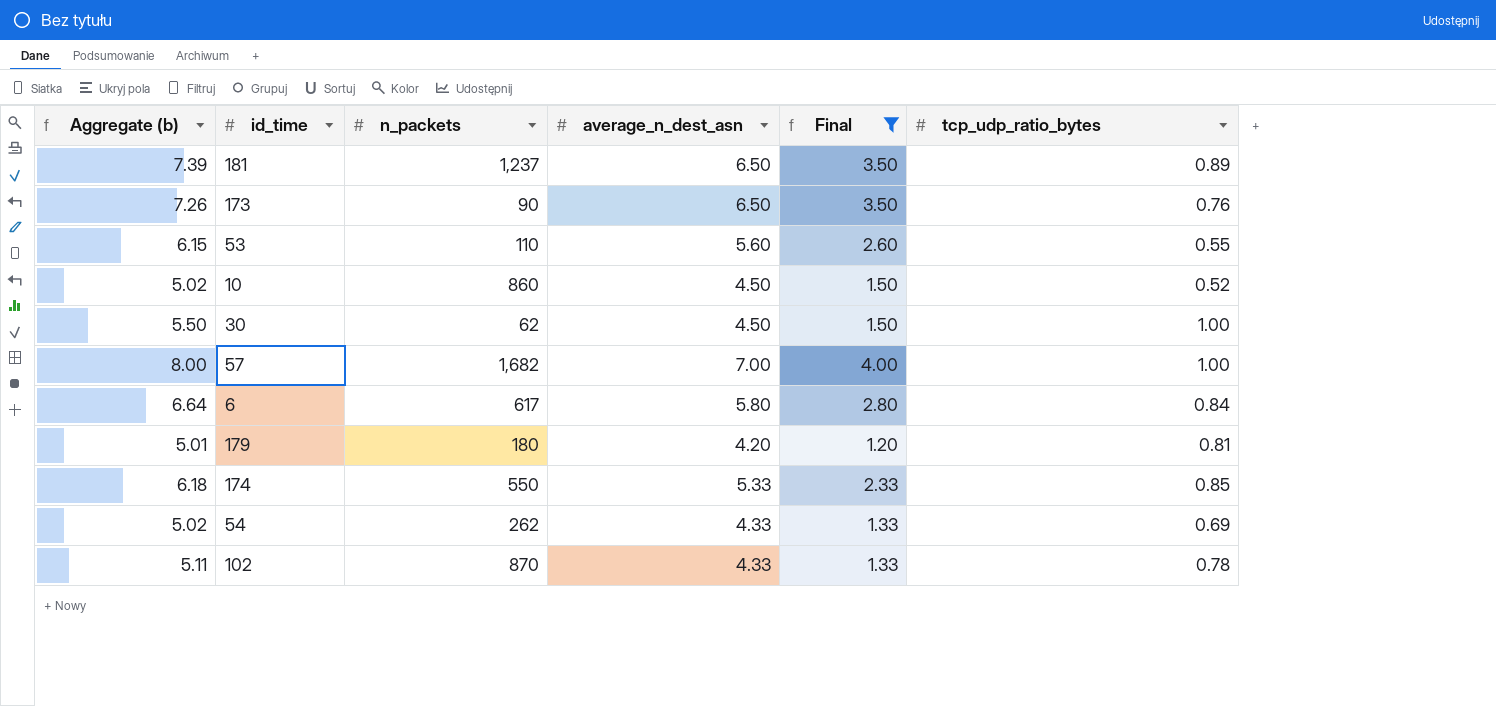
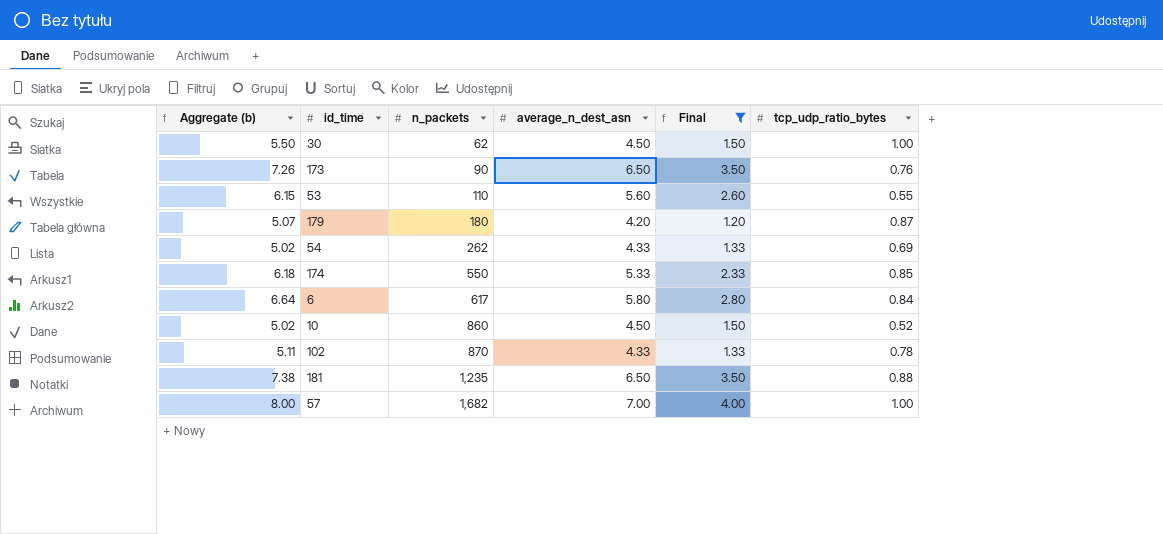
row order: none -> n_packets ascending
179 | Aggregate (b): 5.01 -> 5.07
179 | tcp_udp_ratio_bytes: 0.81 -> 0.87
181 | Aggregate (b): 7.39 -> 7.38
181 | n_packets: 1,237 -> 1,235
181 | tcp_udp_ratio_bytes: 0.89 -> 0.88

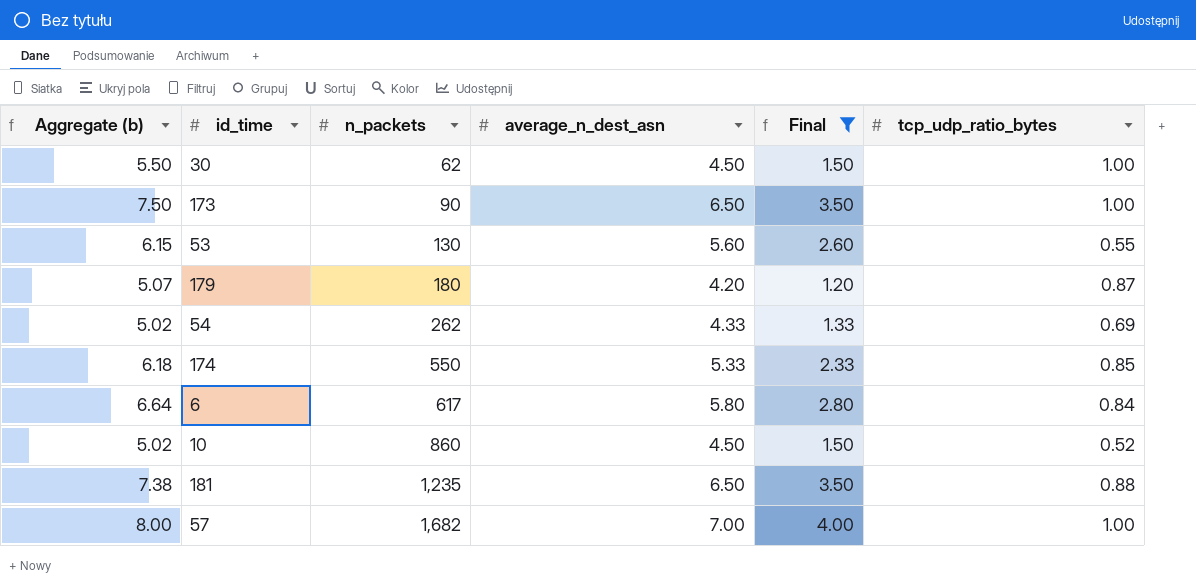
row 102: 5.11 | 870 | 4.33 | 1.33 | 0.78 -> none
173 | Aggregate (b): 7.26 -> 7.50
173 | tcp_udp_ratio_bytes: 0.76 -> 1.00
53 | n_packets: 110 -> 130

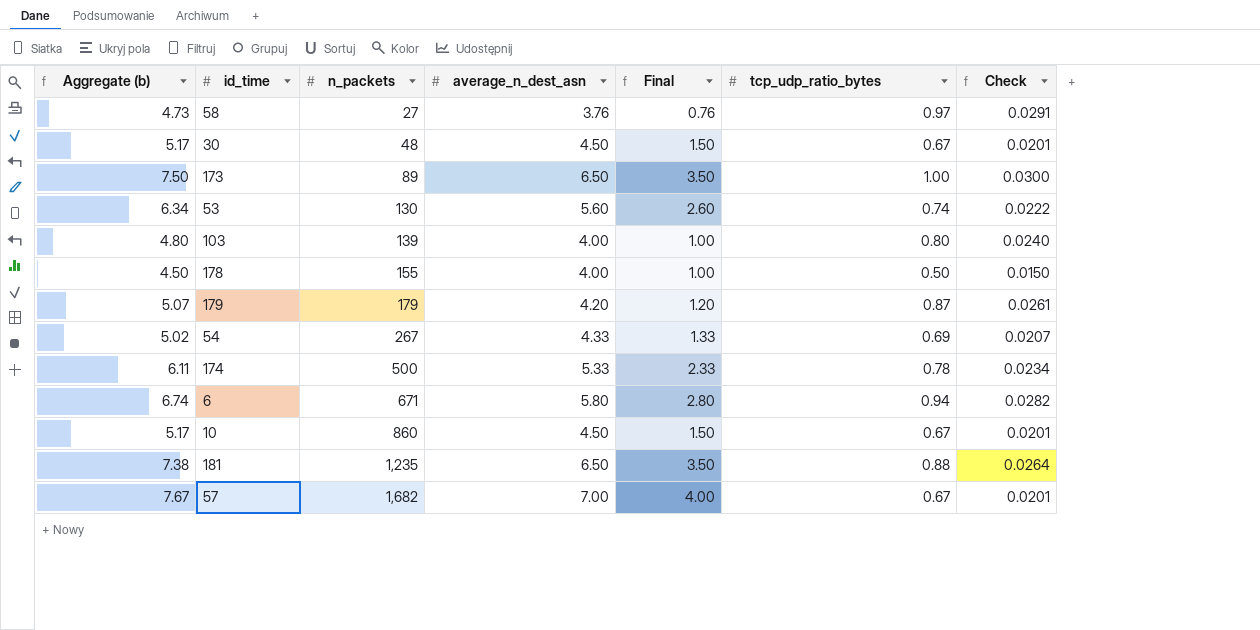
filter: Final >= 1.20 -> none
column Check | formula: none -> [tcp_udp_ratio_bytes] * 0.03
30 | Aggregate (b): 5.50 -> 5.17
30 | n_packets: 62 -> 48
30 | tcp_udp_ratio_bytes: 1.00 -> 0.67
173 | n_packets: 90 -> 89
53 | Aggregate (b): 6.15 -> 6.34
53 | tcp_udp_ratio_bytes: 0.55 -> 0.74
179 | n_packets: 180 -> 179
54 | n_packets: 262 -> 267
174 | Aggregate (b): 6.18 -> 6.11
174 | n_packets: 550 -> 500
174 | tcp_udp_ratio_bytes: 0.85 -> 0.78
6 | Aggregate (b): 6.64 -> 6.74
6 | n_packets: 617 -> 671
6 | tcp_udp_ratio_bytes: 0.84 -> 0.94
10 | Aggregate (b): 5.02 -> 5.17
10 | tcp_udp_ratio_bytes: 0.52 -> 0.67
57 | Aggregate (b): 8.00 -> 7.67
57 | tcp_udp_ratio_bytes: 1.00 -> 0.67

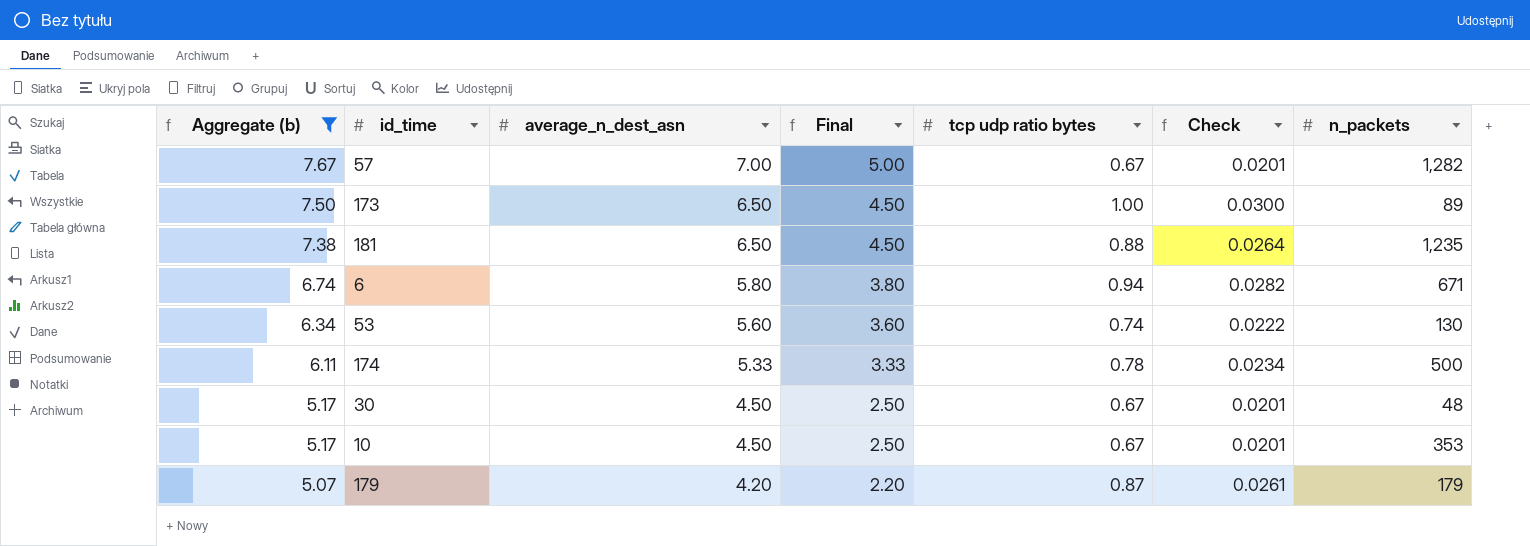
filter: none -> Aggregate (b) >= 5.07
row order: n_packets ascending -> Aggregate (b) descending
column Final | formula: [average_n_dest_asn] - 3 -> [average_n_dest_asn] - 2
column name: tcp_udp_ratio_bytes -> tcp udp ratio bytes
column n_packets | position: 3 -> 7
57 | n_packets: 1,682 -> 1,282
10 | n_packets: 860 -> 353

